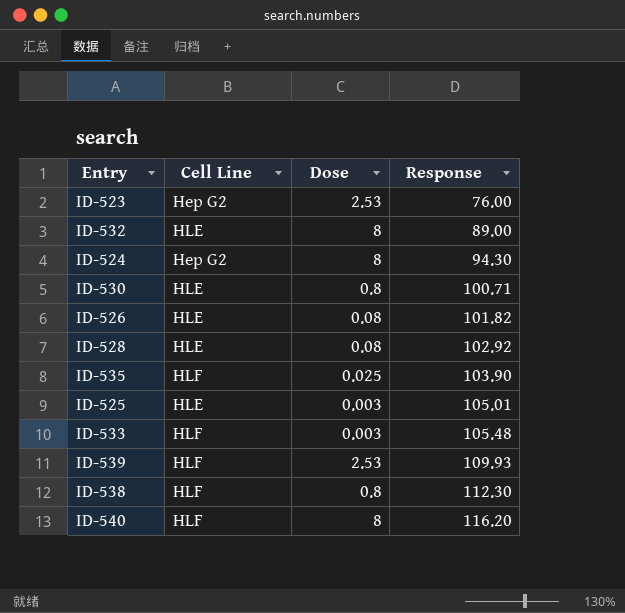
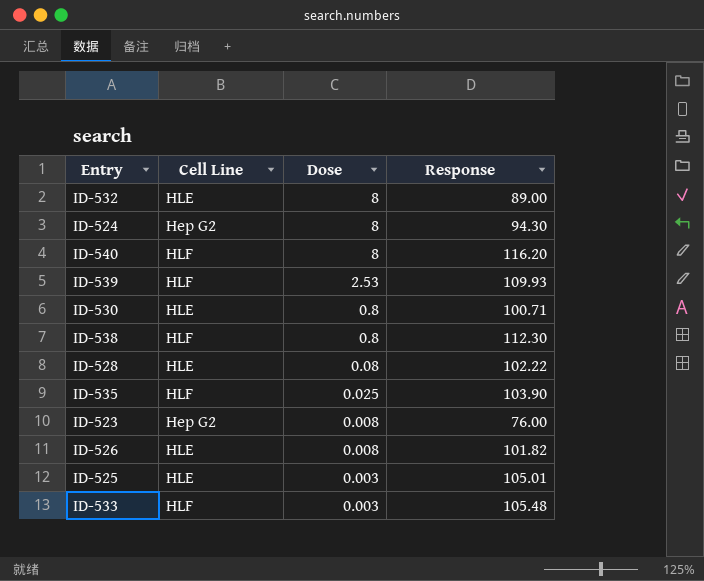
row order: Response ascending -> Dose descending
ID-528 | Response: 102.92 -> 102.22
ID-523 | Dose: 2.53 -> 0.008
ID-526 | Dose: 0.08 -> 0.008

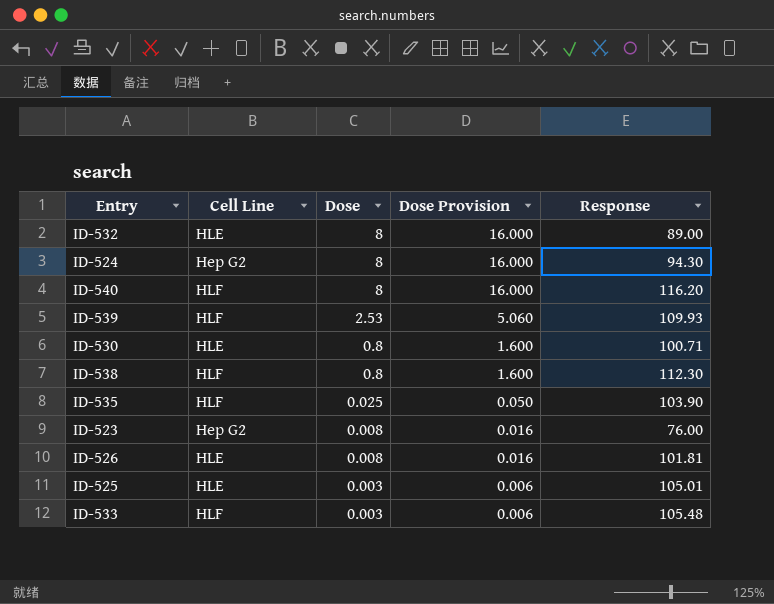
column Dose Provision | formula: none -> [Dose] * 2
row ID-528: HLE | 0.08 | 102.22 -> none
ID-526 | Response: 101.82 -> 101.81

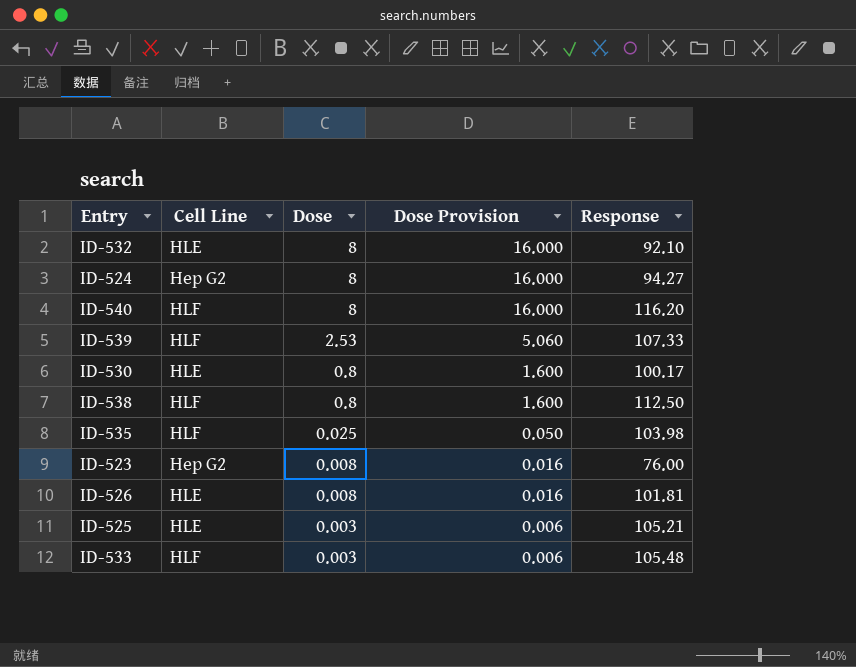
ID-532 | Response: 89.00 -> 92.10
ID-524 | Response: 94.30 -> 94.27
ID-539 | Response: 109.93 -> 107.33
ID-530 | Response: 100.71 -> 100.17
ID-538 | Response: 112.30 -> 112.50
ID-535 | Response: 103.90 -> 103.98
ID-525 | Response: 105.01 -> 105.21

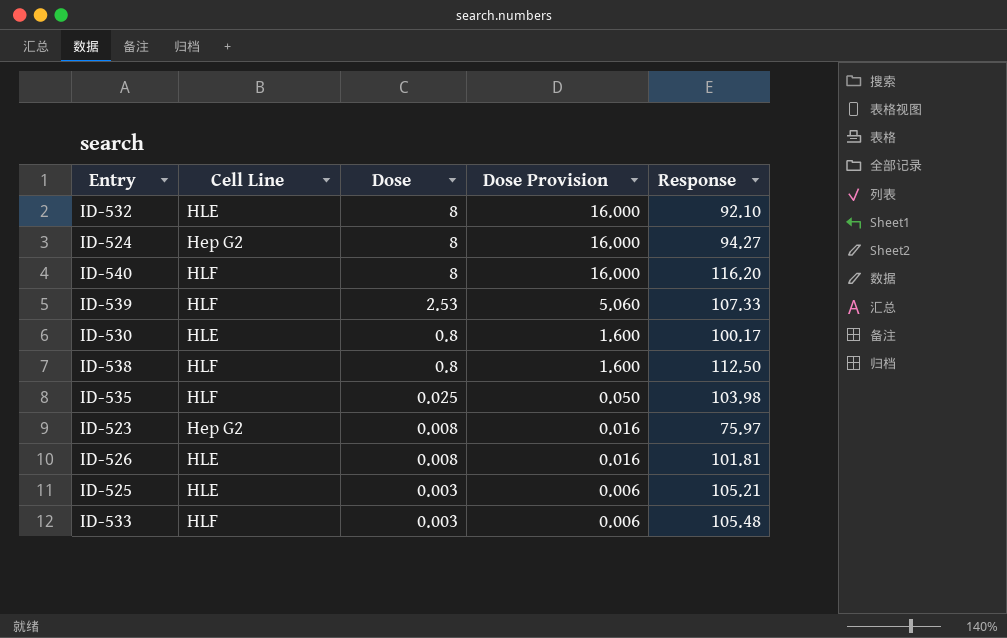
ID-523 | Response: 76.00 -> 75.97

